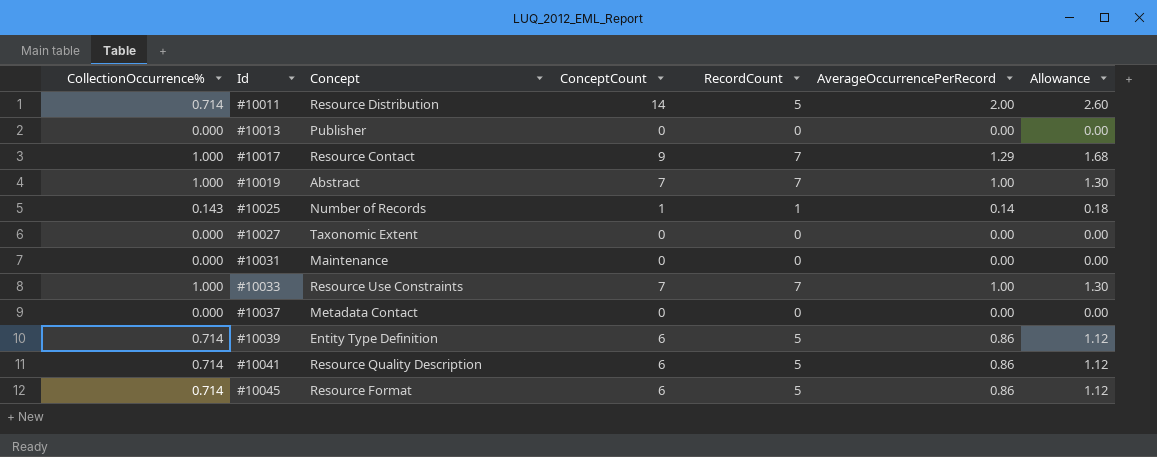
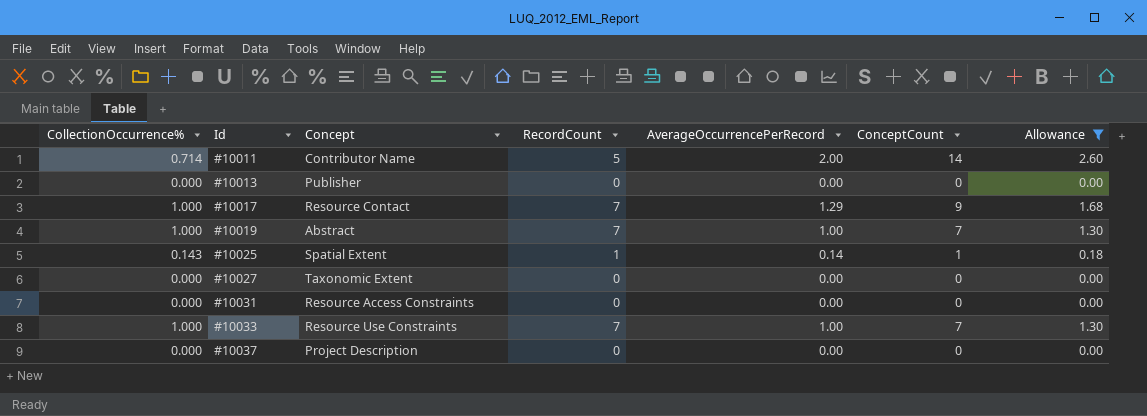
filter: none -> Allowance != 1.12
column ConceptCount | position: 4 -> 6
#10011 | Concept: Resource Distribution -> Contributor Name
#10025 | Concept: Number of Records -> Spatial Extent
#10031 | Concept: Maintenance -> Resource Access Constraints
#10037 | Concept: Metadata Contact -> Project Description

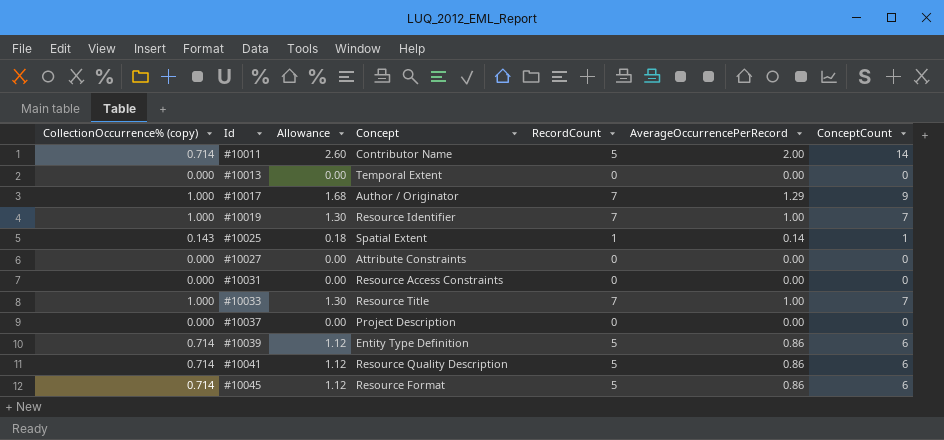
filter: Allowance != 1.12 -> none
column name: CollectionOccurrence% -> CollectionOccurrence% (copy)
column Allowance | position: 7 -> 3
#10013 | Concept: Publisher -> Temporal Extent
#10017 | Concept: Resource Contact -> Author / Originator
#10019 | Concept: Abstract -> Resource Identifier
#10027 | Concept: Taxonomic Extent -> Attribute Constraints
#10033 | Concept: Resource Use Constraints -> Resource Title

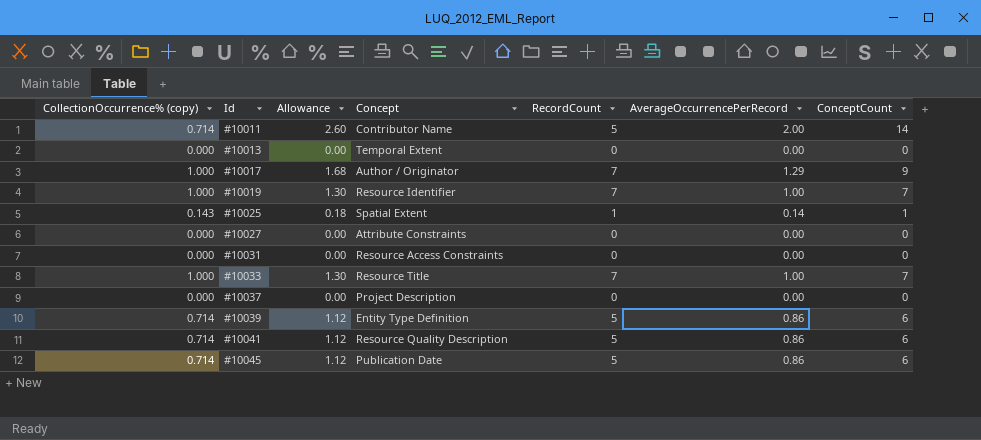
#10045 | Concept: Resource Format -> Publication Date

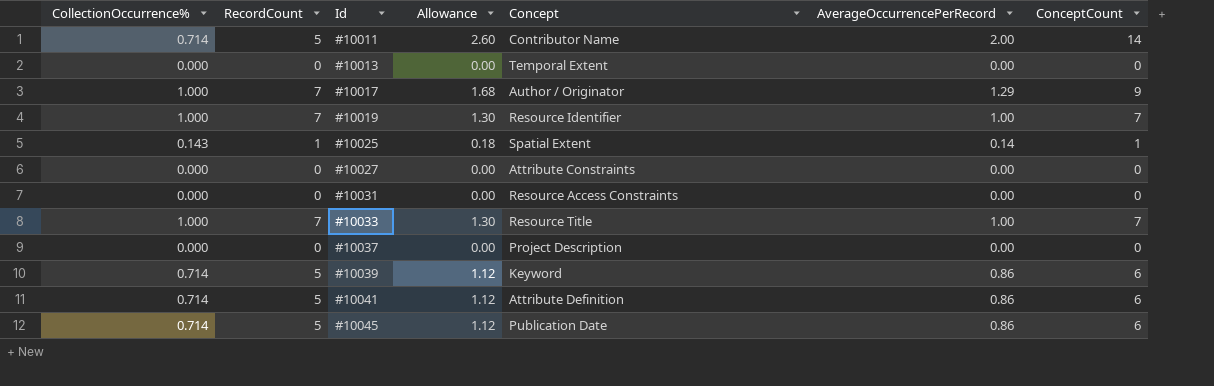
column name: CollectionOccurrence% (copy) -> CollectionOccurrence%
column RecordCount | position: 5 -> 2
#10039 | Concept: Entity Type Definition -> Keyword
#10041 | Concept: Resource Quality Description -> Attribute Definition

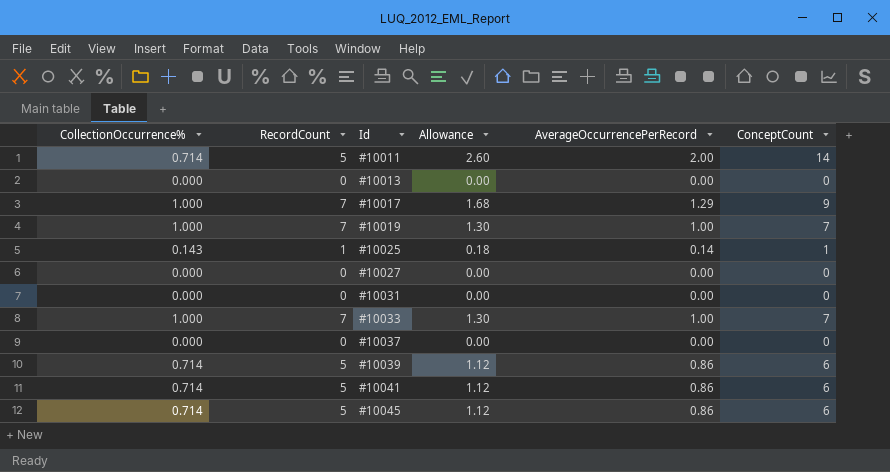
column Concept | position: 5 -> none

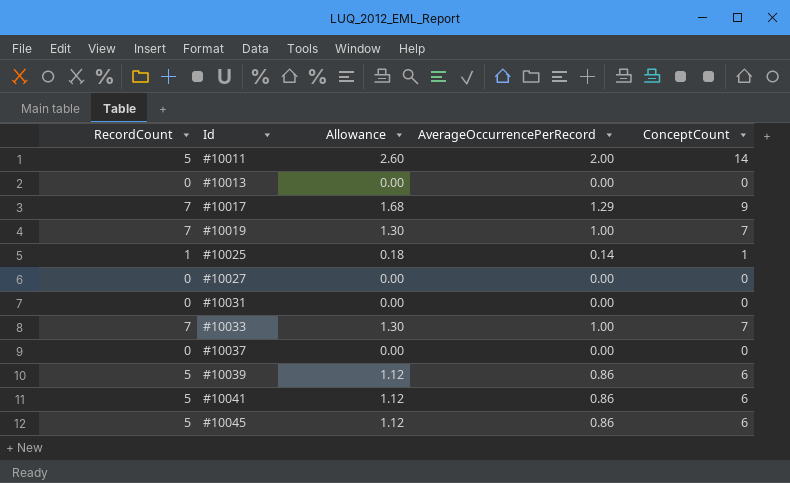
column CollectionOccurrence% | position: 1 -> none

